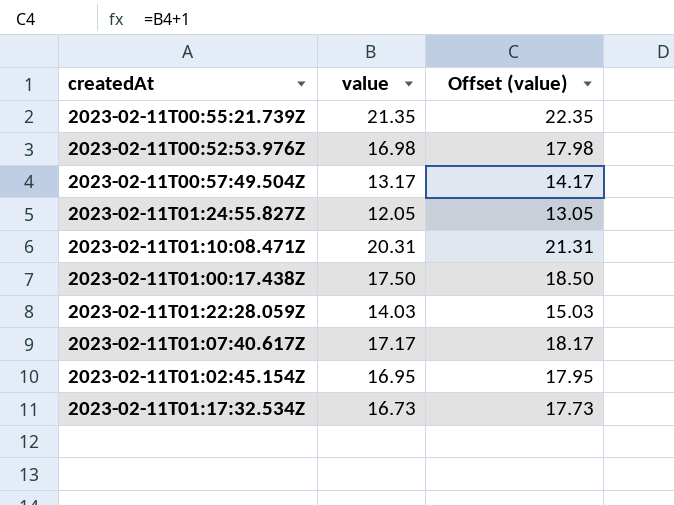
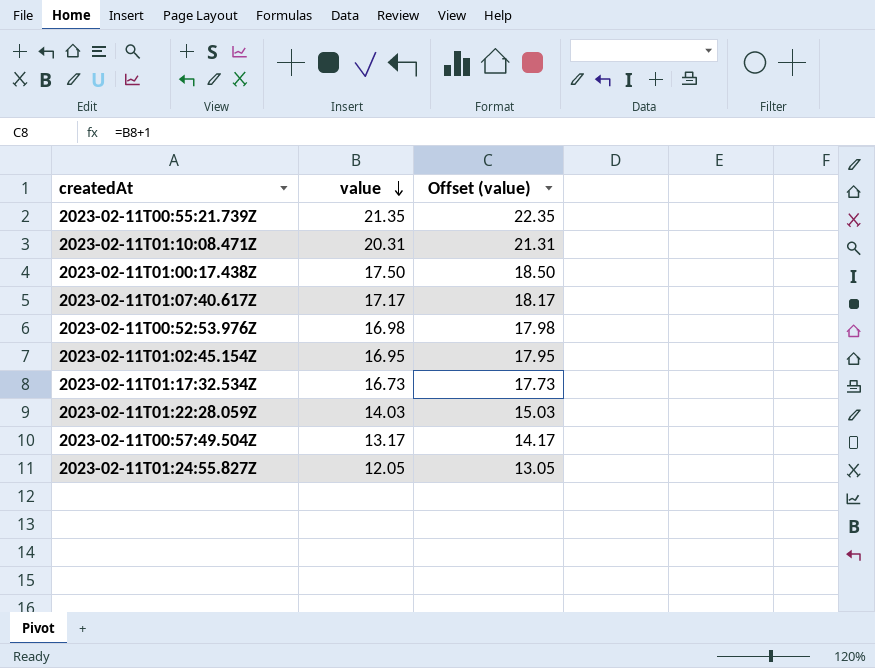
row order: none -> value descending

